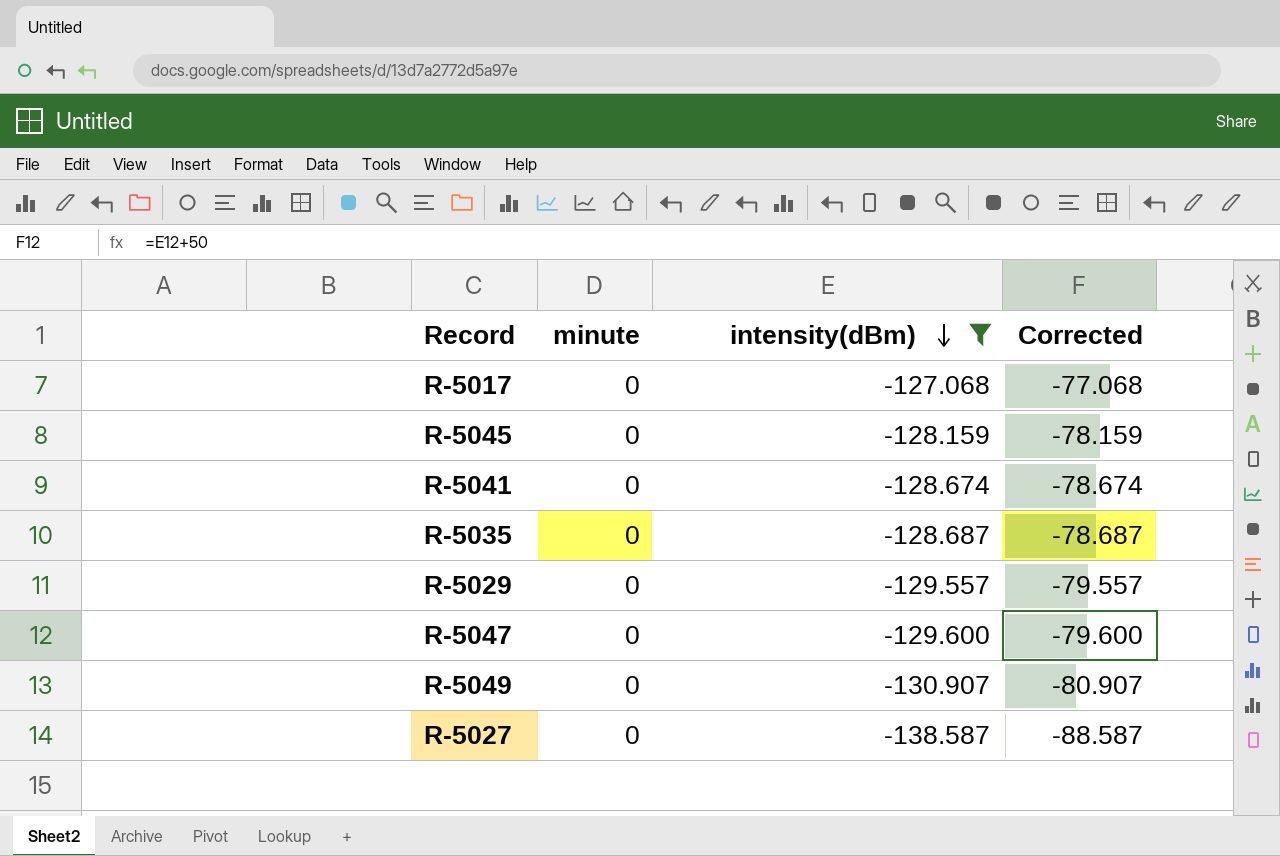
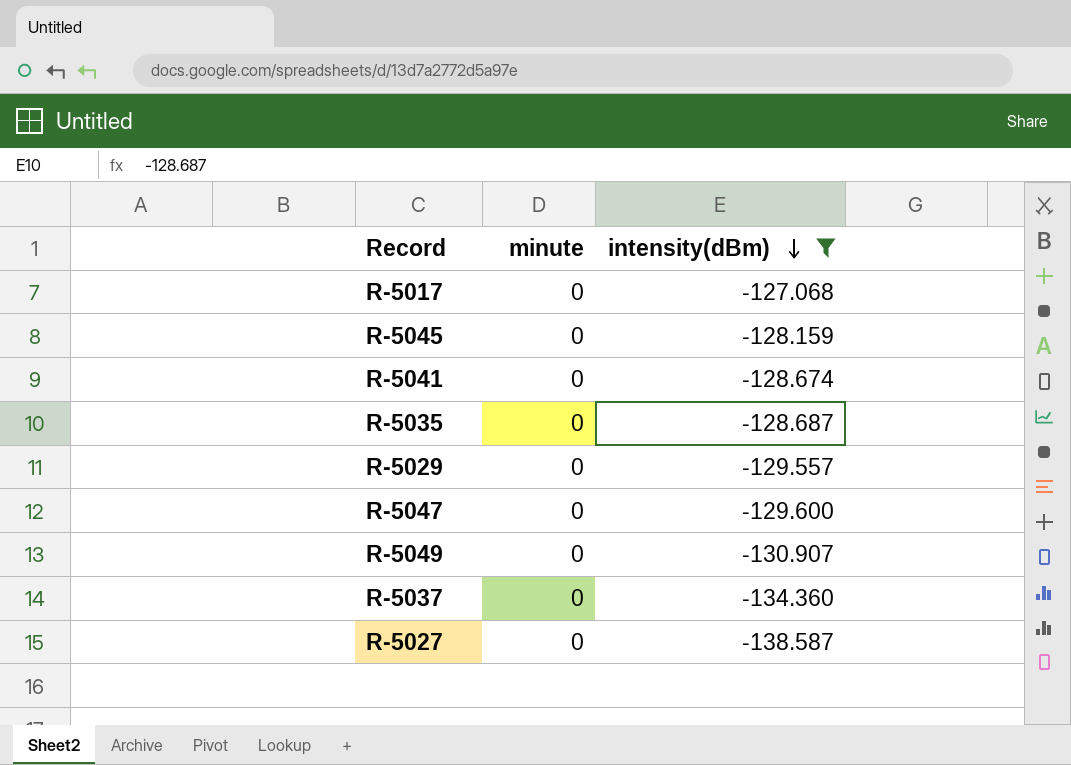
column Corrected | formula: [intensity(dBm)] + 50 -> none
row R-5037: none -> 0 | -134.360

